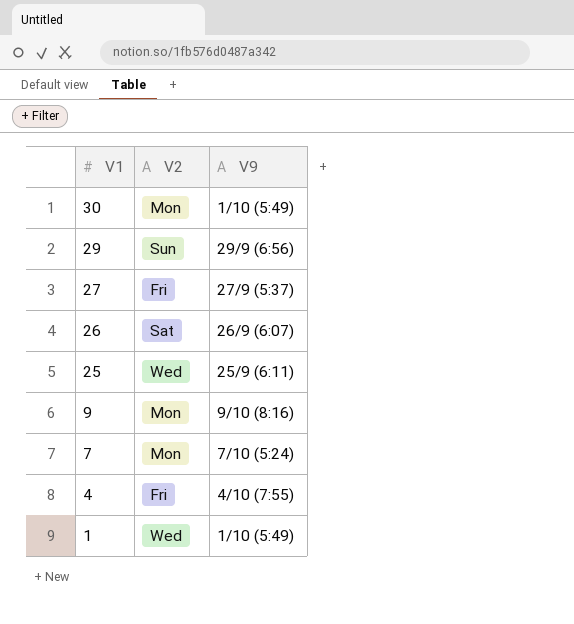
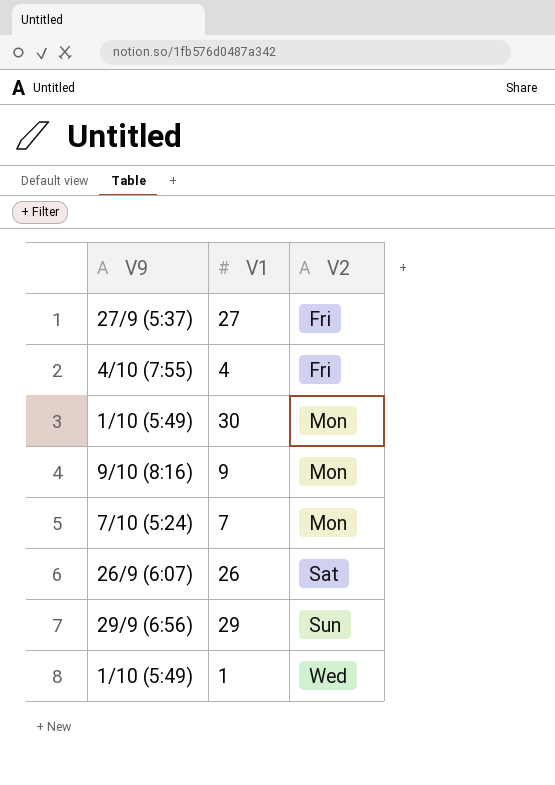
row order: V1 descending -> V2 ascending
column V9 | position: 3 -> 1
row 25: Wed | 25/9 (6:11) -> none

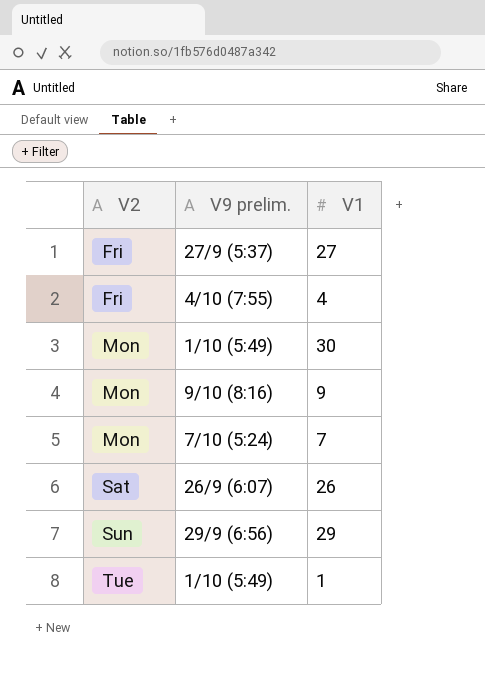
column V2 | position: 3 -> 1
column name: V9 -> V9 prelim.
1 | V2: Wed -> Tue

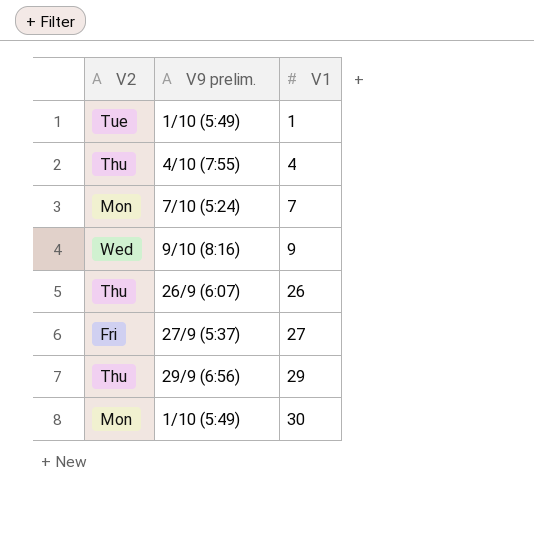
row order: V2 ascending -> V1 ascending
4 | V2: Fri -> Thu
9 | V2: Mon -> Wed
26 | V2: Sat -> Thu
29 | V2: Sun -> Thu

